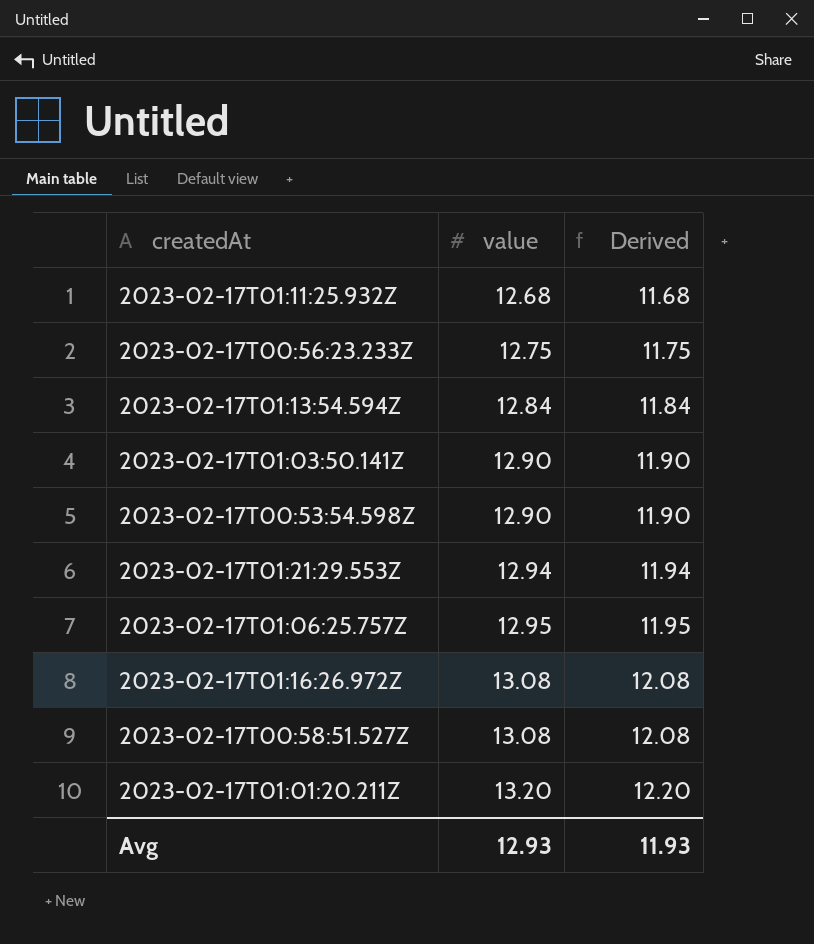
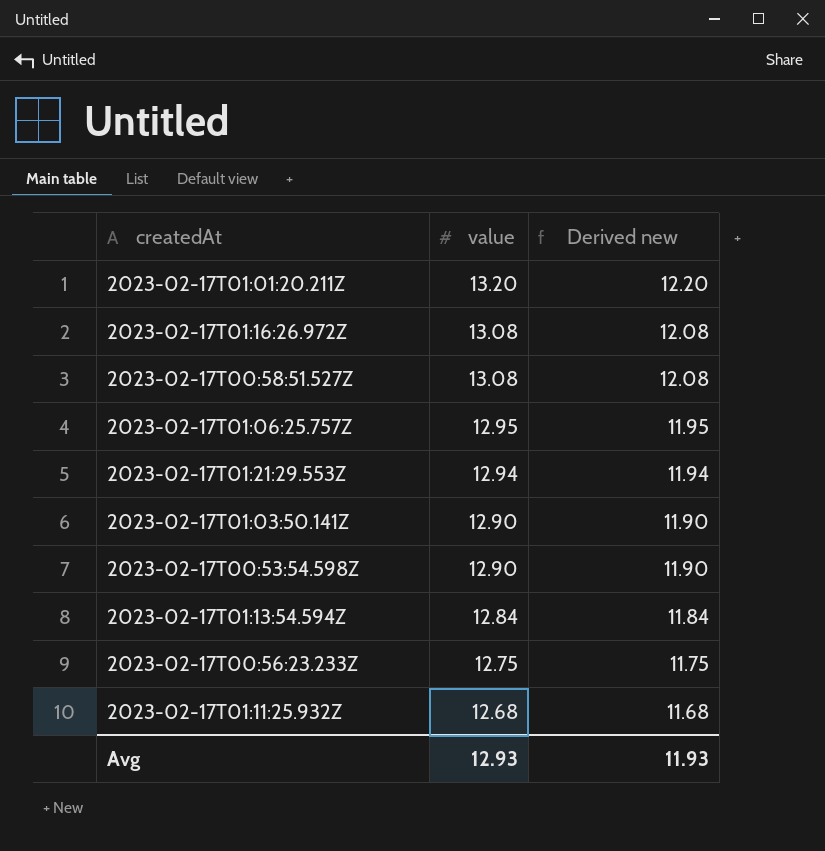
row order: value ascending -> value descending
column name: Derived -> Derived new

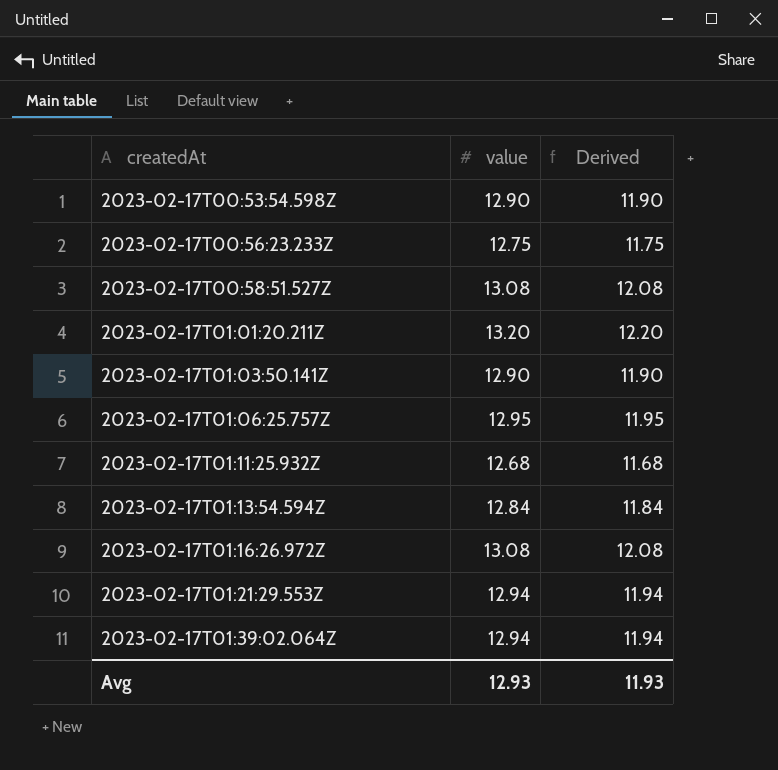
row order: value descending -> createdAt ascending
column name: Derived new -> Derived
row 2023-02-17T01:39:02.064Z: none -> 12.94 | 11.94

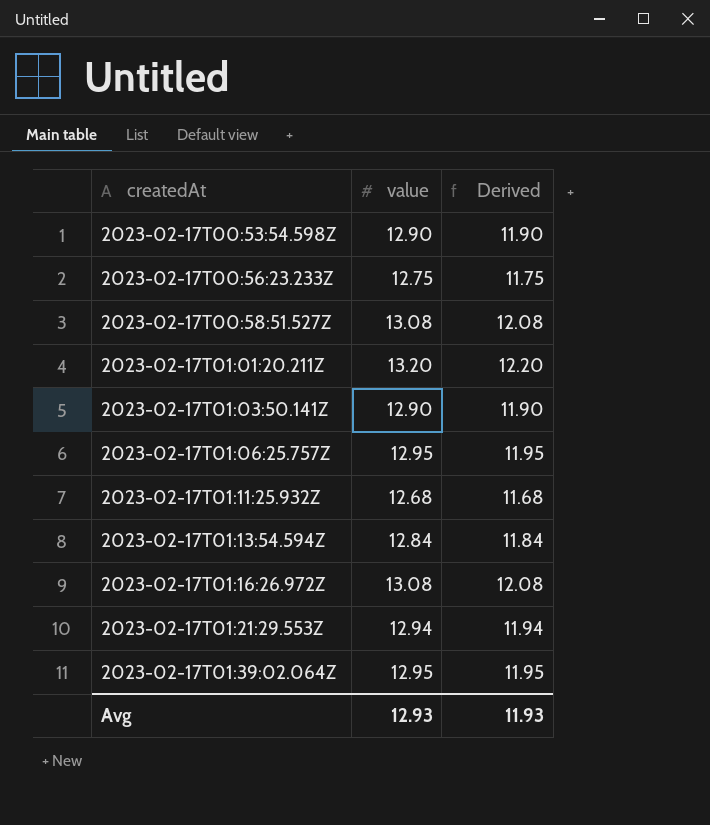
2023-02-17T01:39:02.064Z | value: 12.94 -> 12.95
2023-02-17T01:39:02.064Z | Derived: 11.94 -> 11.95

